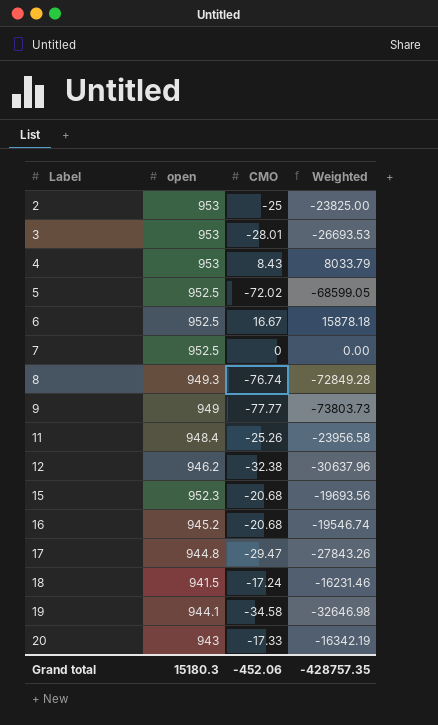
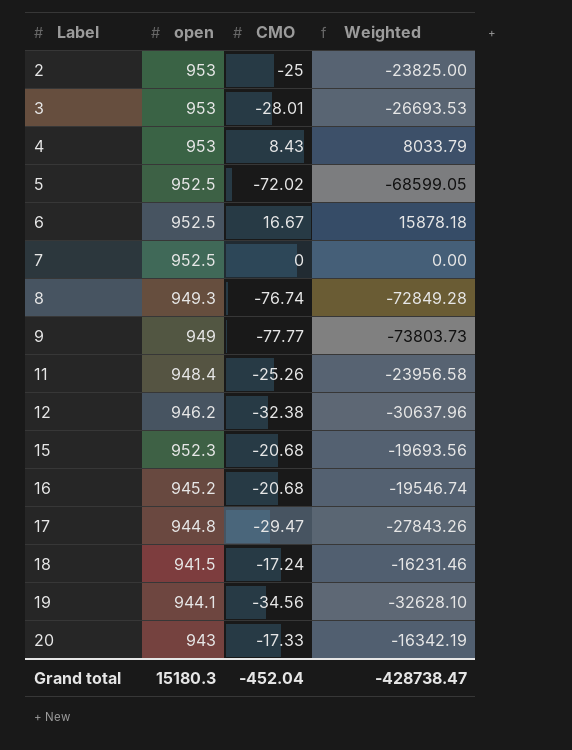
19 | CMO: -34.58 -> -34.56
19 | Weighted: -32646.98 -> -32628.10
Grand total | CMO: -452.06 -> -452.04
Grand total | Weighted: -428757.35 -> -428738.47

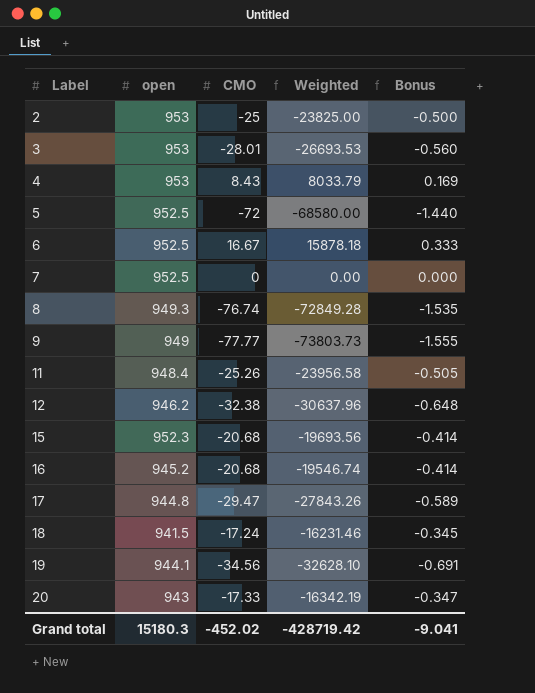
column Bonus | formula: none -> [CMO] * 0.02
5 | CMO: -72.02 -> -72
5 | Weighted: -68599.05 -> -68580.00
Grand total | CMO: -452.04 -> -452.02
Grand total | Weighted: -428738.47 -> -428719.42

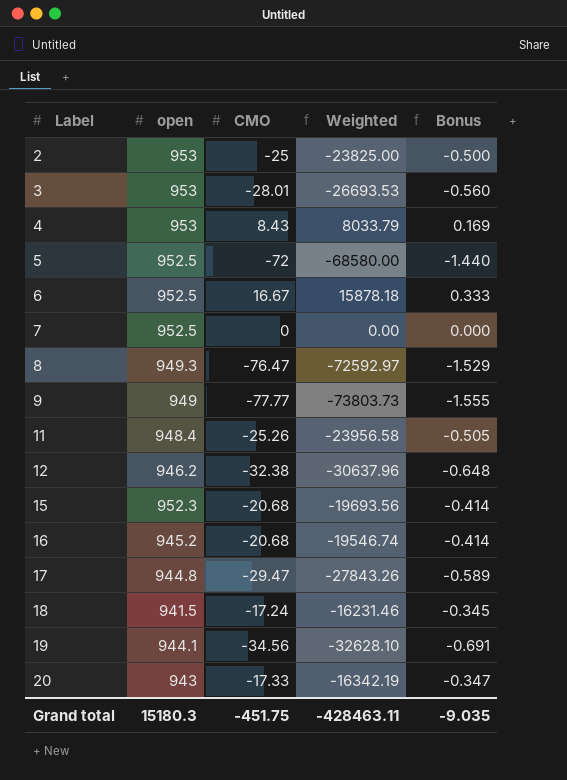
8 | CMO: -76.74 -> -76.47
8 | Weighted: -72849.28 -> -72592.97
8 | Bonus: -1.535 -> -1.529
Grand total | CMO: -452.02 -> -451.75
Grand total | Weighted: -428719.42 -> -428463.11
Grand total | Bonus: -9.041 -> -9.035

